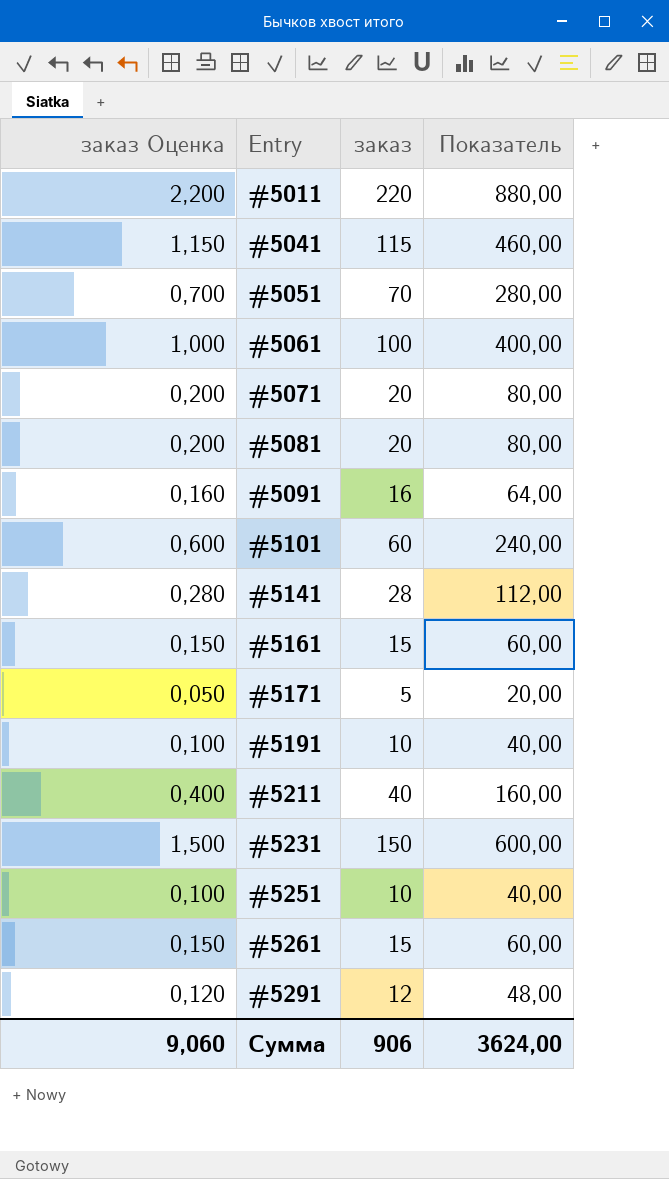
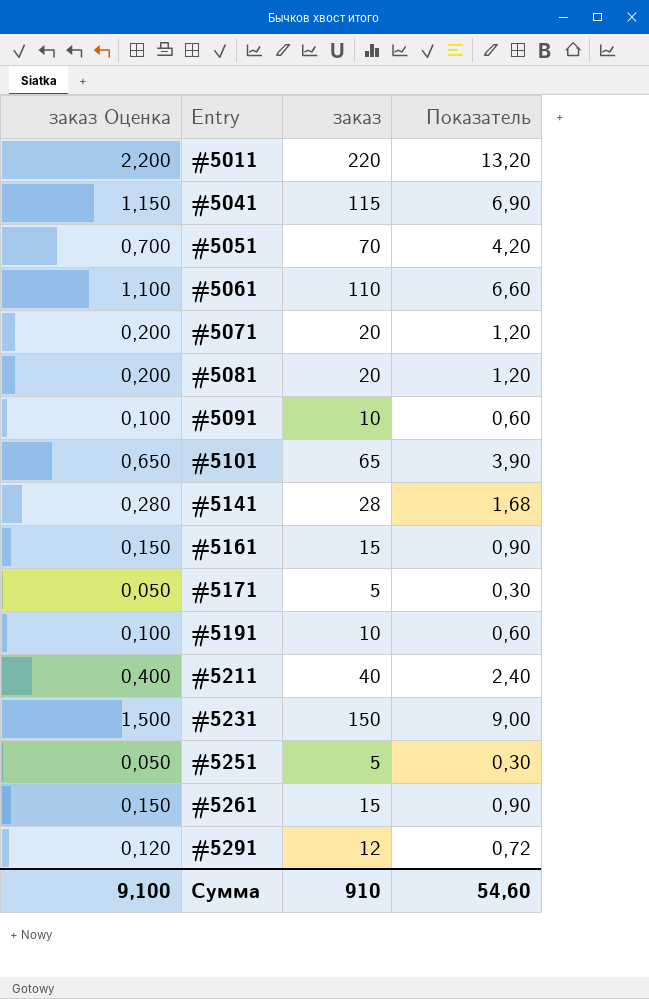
column Показатель | formula: [заказ] * 4 -> [заказ] * 0,06
#5061 | заказ Оценка: 1,000 -> 1,100
#5061 | заказ: 100 -> 110
#5091 | заказ Оценка: 0,160 -> 0,100
#5091 | заказ: 16 -> 10
#5101 | заказ Оценка: 0,600 -> 0,650
#5101 | заказ: 60 -> 65
#5251 | заказ Оценка: 0,100 -> 0,050
#5251 | заказ: 10 -> 5
Сумма | заказ Оценка: 9,060 -> 9,100
Сумма | заказ: 906 -> 910
Сумма | Показатель: 3624,00 -> 54,60

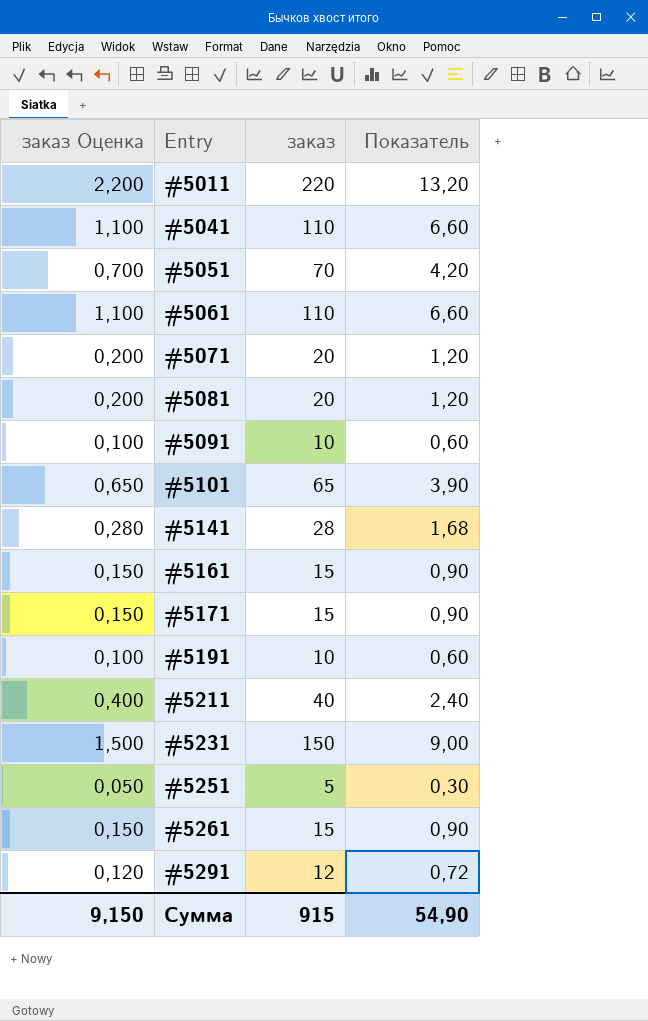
#5041 | заказ Оценка: 1,150 -> 1,100
#5041 | заказ: 115 -> 110
#5041 | Показатель: 6,90 -> 6,60
#5171 | заказ Оценка: 0,050 -> 0,150
#5171 | заказ: 5 -> 15
#5171 | Показатель: 0,30 -> 0,90
Сумма | заказ Оценка: 9,100 -> 9,150
Сумма | заказ: 910 -> 915
Сумма | Показатель: 54,60 -> 54,90

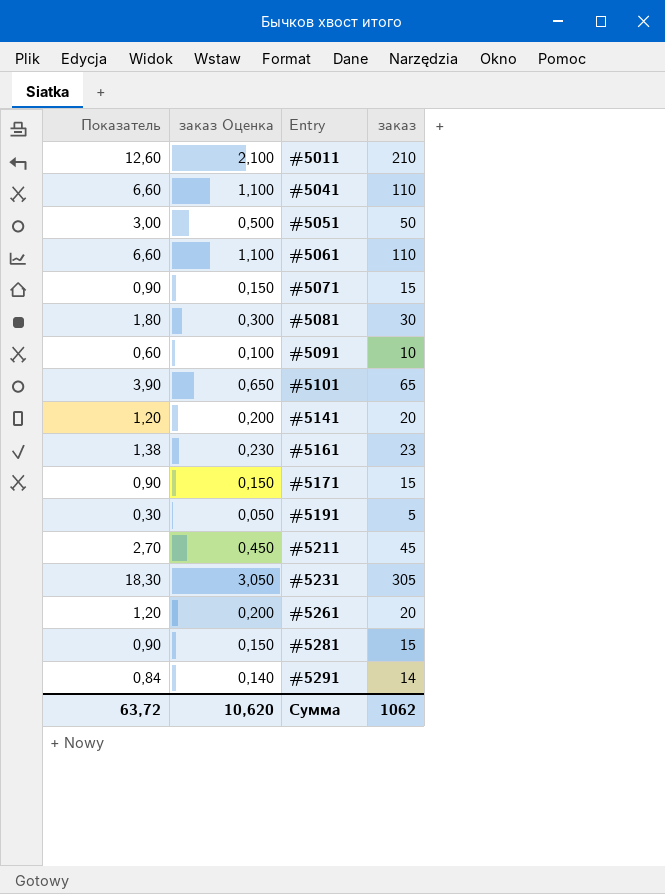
column Показатель | position: 4 -> 1
row #5251: 0,050 | 5 | 0,30 -> none
#5011 | Показатель: 13,20 -> 12,60
#5011 | заказ Оценка: 2,200 -> 2,100
#5011 | заказ: 220 -> 210
#5051 | Показатель: 4,20 -> 3,00
#5051 | заказ Оценка: 0,700 -> 0,500
#5051 | заказ: 70 -> 50
#5071 | Показатель: 1,20 -> 0,90
#5071 | заказ Оценка: 0,200 -> 0,150
#5071 | заказ: 20 -> 15
#5081 | Показатель: 1,20 -> 1,80
#5081 | заказ Оценка: 0,200 -> 0,300
#5081 | заказ: 20 -> 30
#5141 | Показатель: 1,68 -> 1,20
#5141 | заказ Оценка: 0,280 -> 0,200
#5141 | заказ: 28 -> 20
#5161 | Показатель: 0,90 -> 1,38
#5161 | заказ Оценка: 0,150 -> 0,230
#5161 | заказ: 15 -> 23
#5191 | Показатель: 0,60 -> 0,30
#5191 | заказ Оценка: 0,100 -> 0,050
#5191 | заказ: 10 -> 5
#5211 | Показатель: 2,40 -> 2,70
#5211 | заказ Оценка: 0,400 -> 0,450
#5211 | заказ: 40 -> 45
#5231 | Показатель: 9,00 -> 18,30
#5231 | заказ Оценка: 1,500 -> 3,050
#5231 | заказ: 150 -> 305
#5261 | Показатель: 0,90 -> 1,20
#5261 | заказ Оценка: 0,150 -> 0,200
#5261 | заказ: 15 -> 20
row #5281: none -> 0,90 | 0,150 | 15
#5291 | Показатель: 0,72 -> 0,84
#5291 | заказ Оценка: 0,120 -> 0,140
#5291 | заказ: 12 -> 14
Сумма | Показатель: 54,90 -> 63,72
Сумма | заказ Оценка: 9,150 -> 10,620
Сумма | заказ: 915 -> 1062

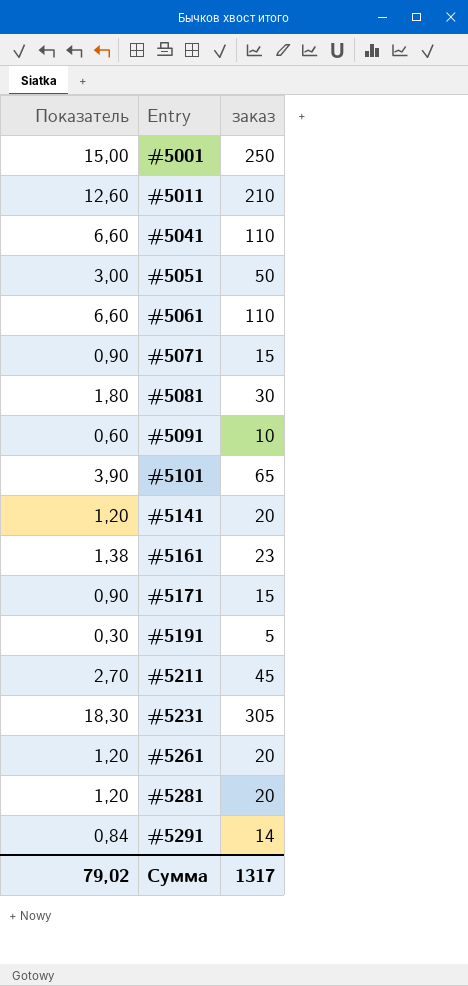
column заказ Оценка | formula: [заказ] * 0,01 -> none
row #5001: none -> 15,00 | 250
#5281 | Показатель: 0,90 -> 1,20
#5281 | заказ: 15 -> 20
Сумма | Показатель: 63,72 -> 79,02
Сумма | заказ: 1062 -> 1317

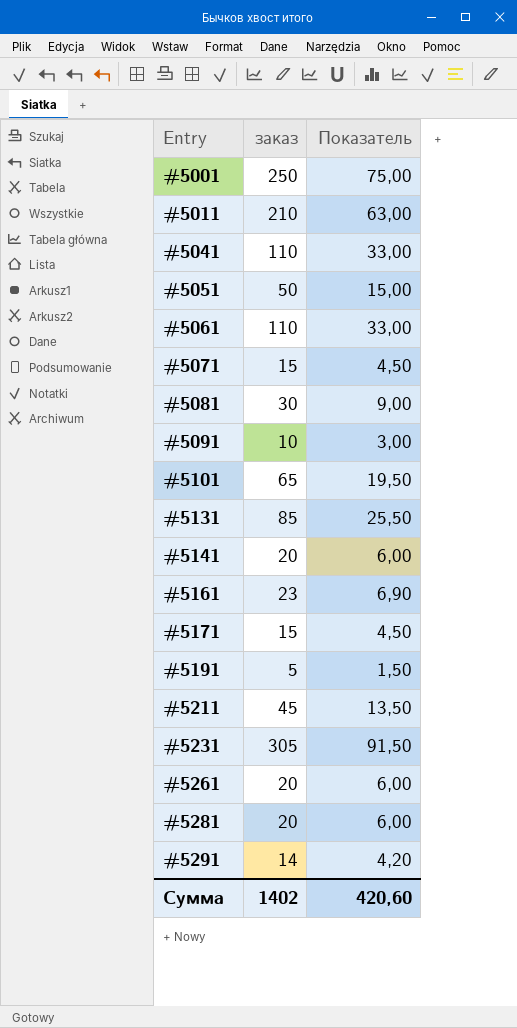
column Показатель | formula: [заказ] * 0,06 -> [заказ] * 0,3
column Показатель | position: 1 -> 3
row #5131: none -> 85 | 25,50
Сумма | заказ: 1317 -> 1402
Сумма | Показатель: 79,02 -> 420,60

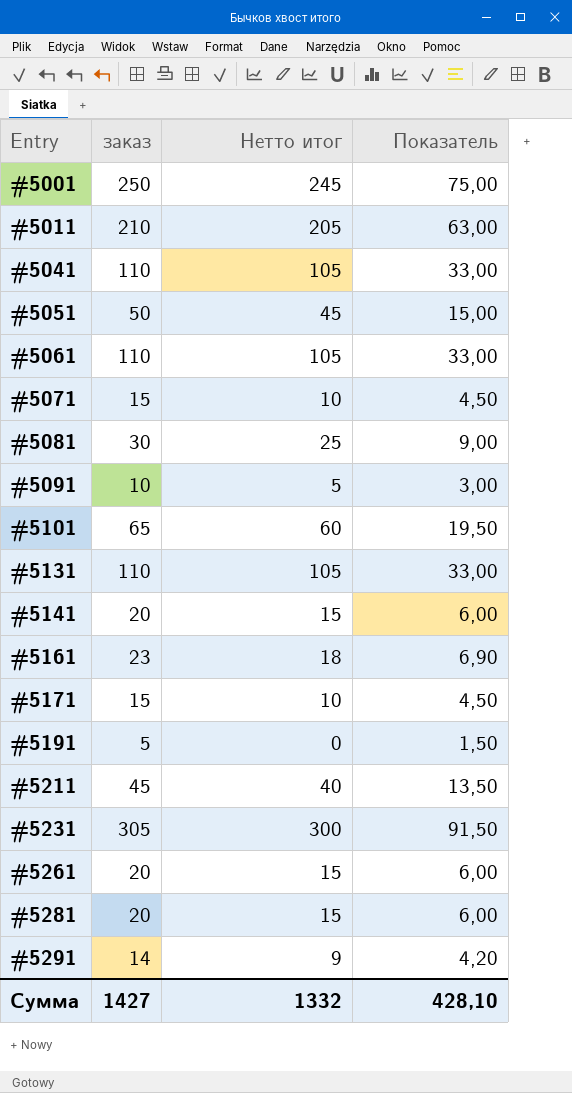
column Нетто итог | formula: none -> [заказ] - 5
#5131 | заказ: 85 -> 110
#5131 | Показатель: 25,50 -> 33,00
Сумма | заказ: 1402 -> 1427
Сумма | Показатель: 420,60 -> 428,10

